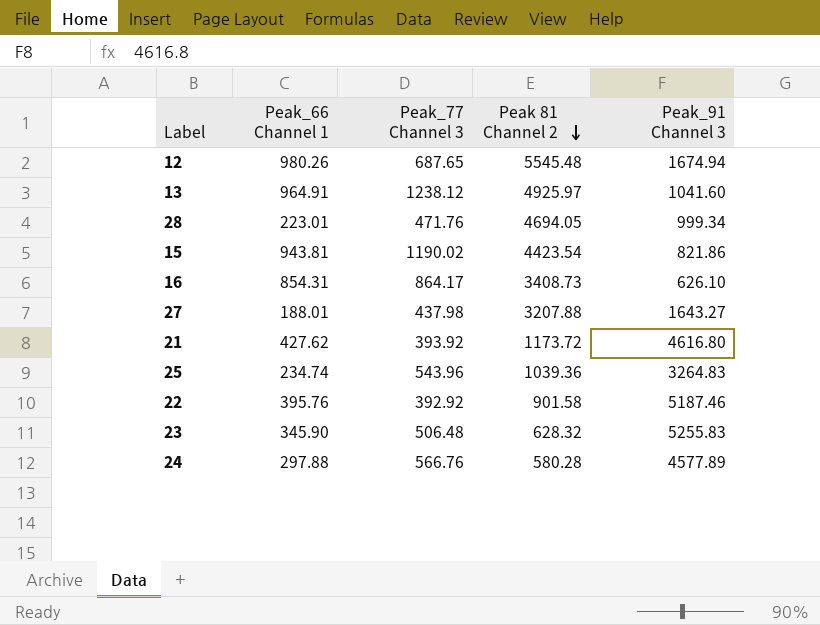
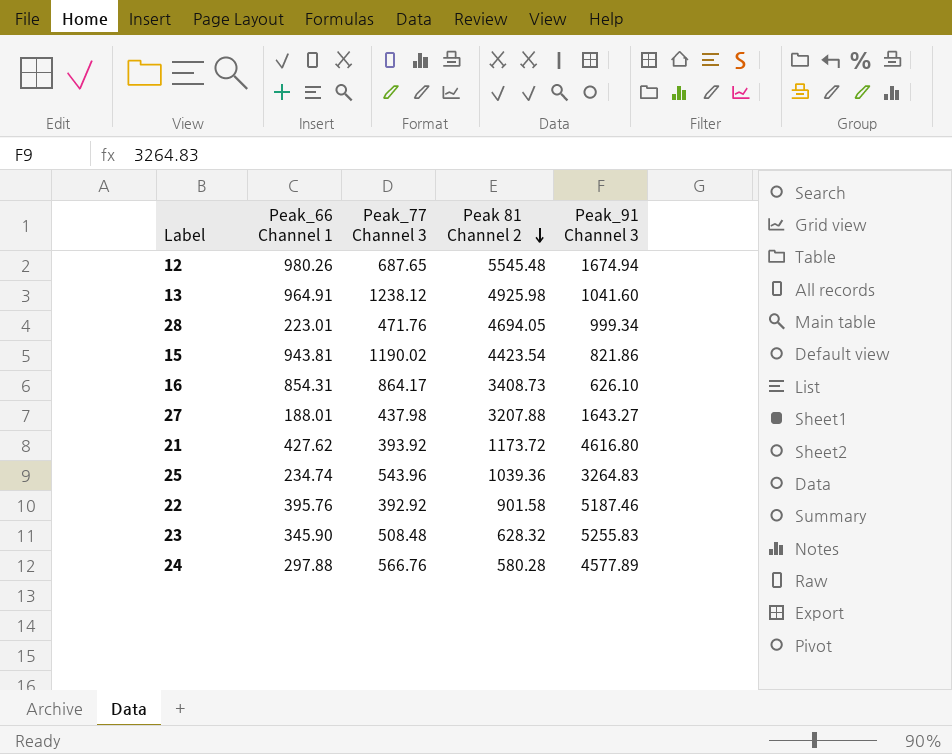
13 | Peak 81 Channel 2: 4925.97 -> 4925.98
23 | Peak_77 Channel 3: 506.48 -> 508.48

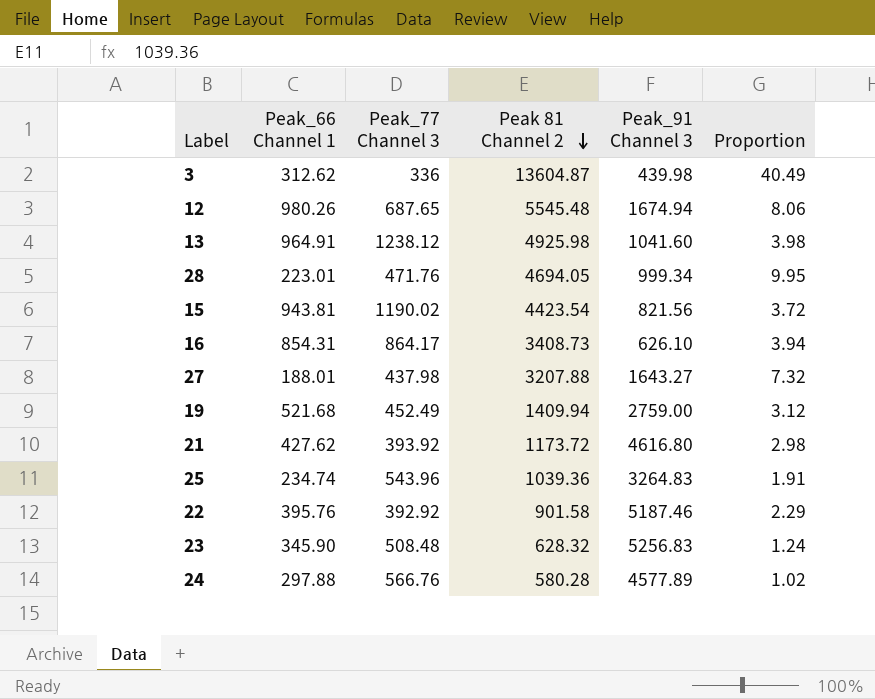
column Proportion | formula: none -> [Peak 81 Channel 2] / [Peak_77 Channel 3]
row 3: none -> 312.62 | 336 | 13604.87 | 439.98 | 40.49
15 | Peak_91 Channel 3: 821.86 -> 821.56
row 19: none -> 521.68 | 452.49 | 1409.94 | 2759.00 | 3.12
23 | Peak_91 Channel 3: 5255.83 -> 5256.83

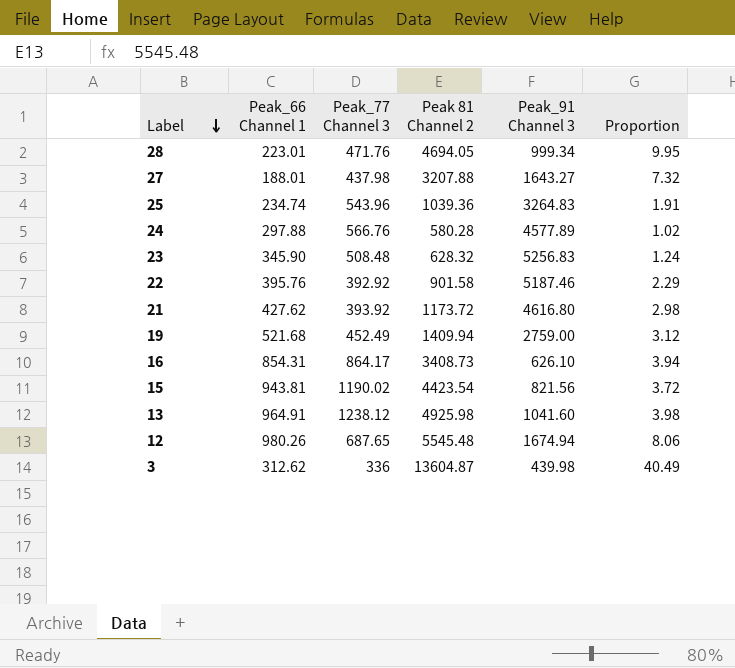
row order: Peak 81 Channel 2 descending -> Label descending

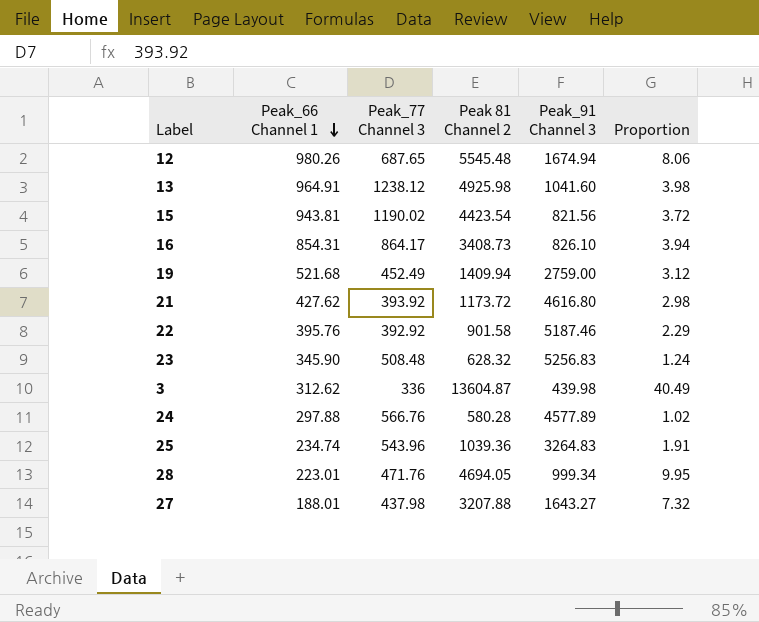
row order: Label descending -> Peak_66 Channel 1 descending
16 | Peak_91 Channel 3: 626.10 -> 826.10

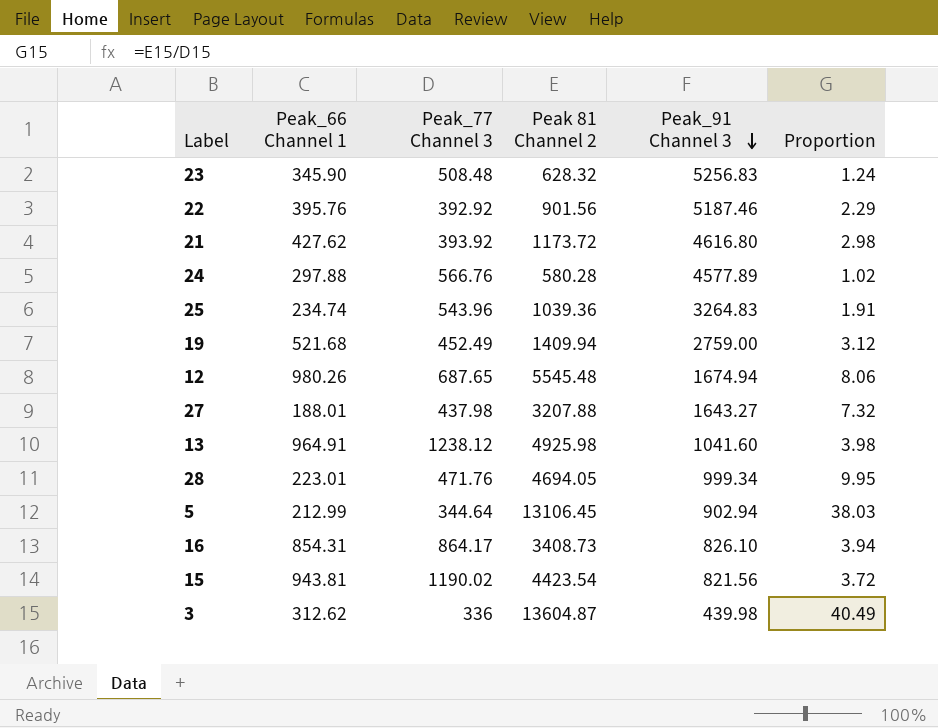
row order: Peak_66 Channel 1 descending -> Peak_91 Channel 3 descending
22 | Peak 81 Channel 2: 901.58 -> 901.56
row 5: none -> 212.99 | 344.64 | 13106.45 | 902.94 | 38.03

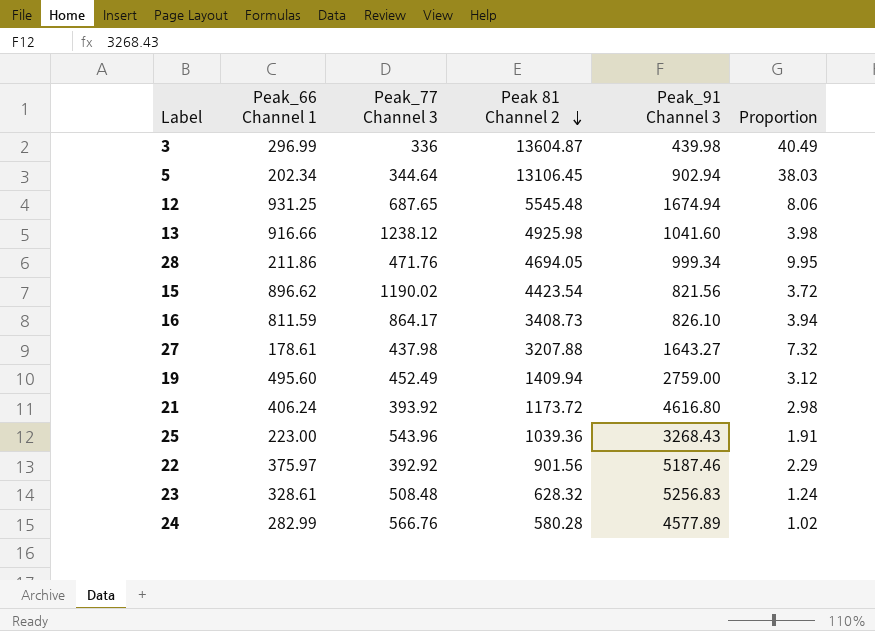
row order: Peak_91 Channel 3 descending -> Peak 81 Channel 2 descending
3 | Peak_66 Channel 1: 312.62 -> 296.99
5 | Peak_66 Channel 1: 212.99 -> 202.34
12 | Peak_66 Channel 1: 980.26 -> 931.25
13 | Peak_66 Channel 1: 964.91 -> 916.66
28 | Peak_66 Channel 1: 223.01 -> 211.86
15 | Peak_66 Channel 1: 943.81 -> 896.62
16 | Peak_66 Channel 1: 854.31 -> 811.59
27 | Peak_66 Channel 1: 188.01 -> 178.61
19 | Peak_66 Channel 1: 521.68 -> 495.60
21 | Peak_66 Channel 1: 427.62 -> 406.24
25 | Peak_66 Channel 1: 234.74 -> 223.00
25 | Peak_91 Channel 3: 3264.83 -> 3268.43
22 | Peak_66 Channel 1: 395.76 -> 375.97
23 | Peak_66 Channel 1: 345.90 -> 328.61
24 | Peak_66 Channel 1: 297.88 -> 282.99

